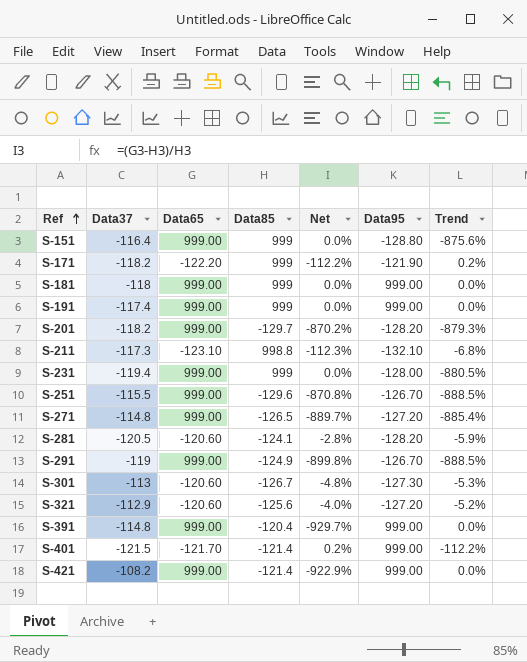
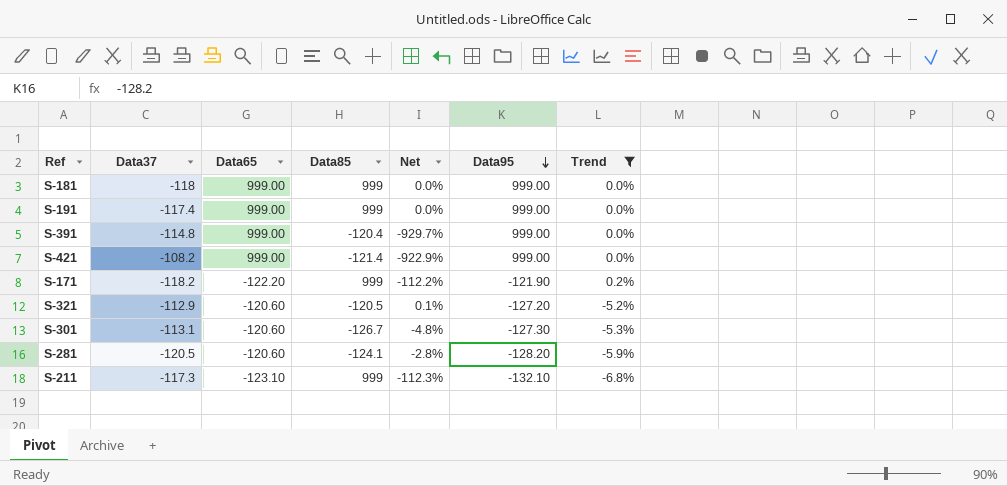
filter: none -> Trend >= -6.8%
row order: Ref ascending -> Data95 descending
S-321 | Data85: -125.6 -> -120.5
S-321 | Net: -4.0% -> 0.1%
S-301 | Data37: -113 -> -113.1
S-211 | Data85: 998.8 -> 999

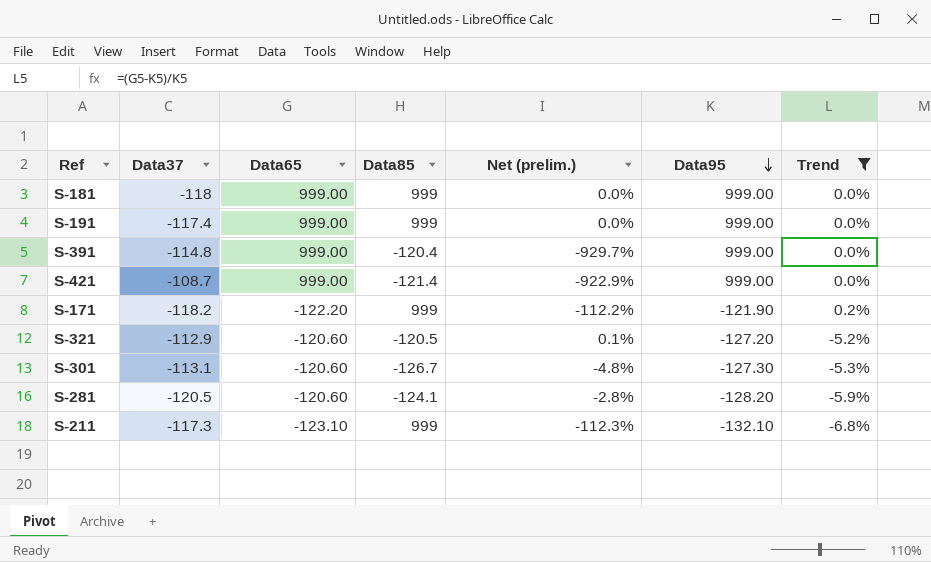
column name: Net -> Net (prelim.)
S-421 | Data37: -108.2 -> -108.7

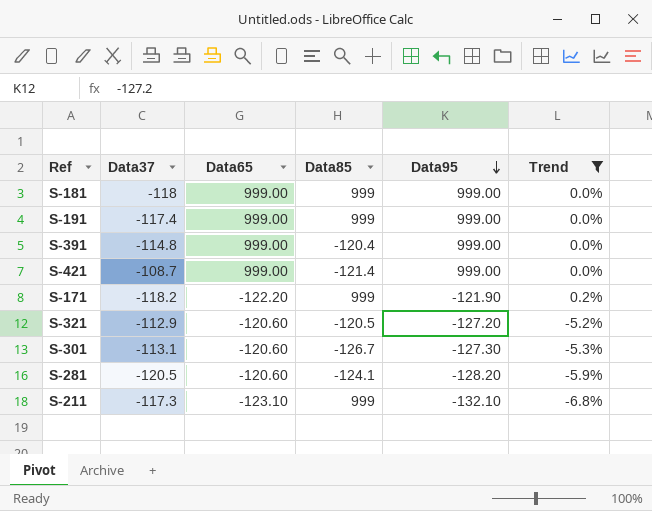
column Net (prelim.) | formula: ([Data65] - [Data85]) / [Data85] -> none

